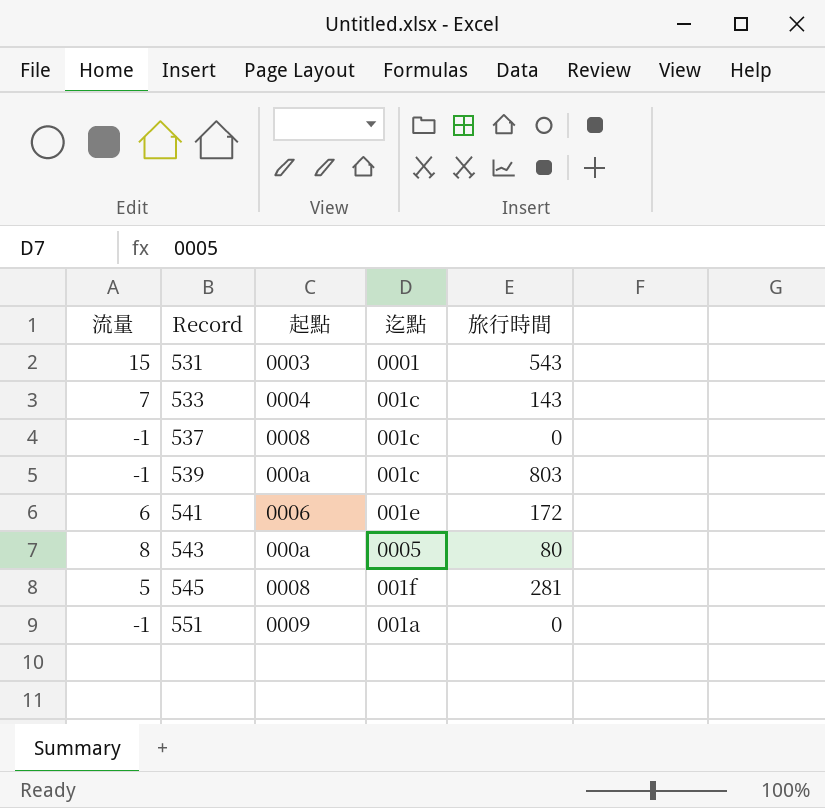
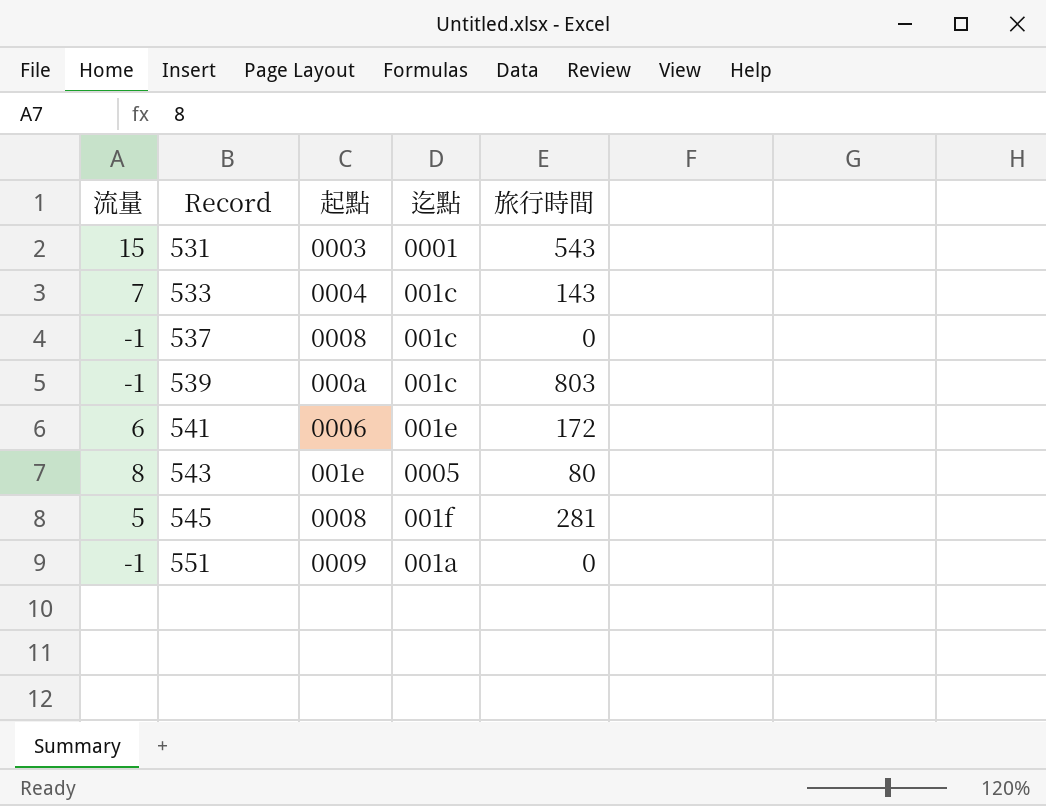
543 | 起點: 000a -> 001e

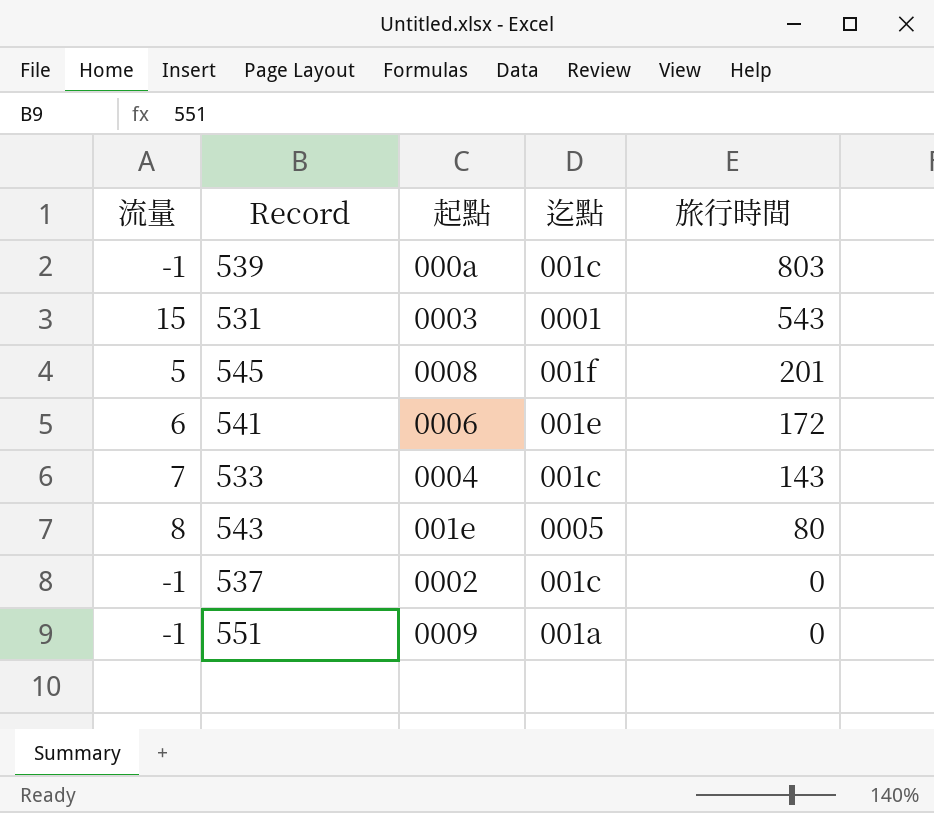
row order: Record ascending -> 旅行時間 descending
545 | 旅行時間: 281 -> 201
537 | 起點: 0008 -> 0002

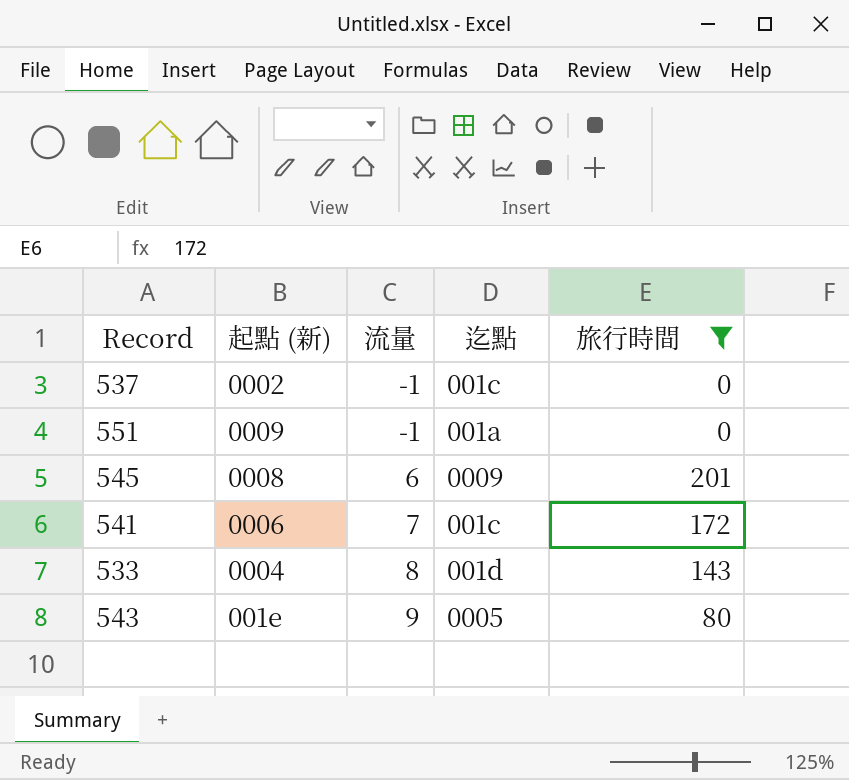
filter: none -> 旅行時間 <= 201
row order: 旅行時間 descending -> 流量 ascending
column name: 起點 -> 起點 (新)
column 流量 | position: 1 -> 3
545 | 流量: 5 -> 6
545 | 迄點: 001f -> 0009
541 | 流量: 6 -> 7
541 | 迄點: 001e -> 001c
533 | 流量: 7 -> 8
533 | 迄點: 001c -> 001d
543 | 流量: 8 -> 9

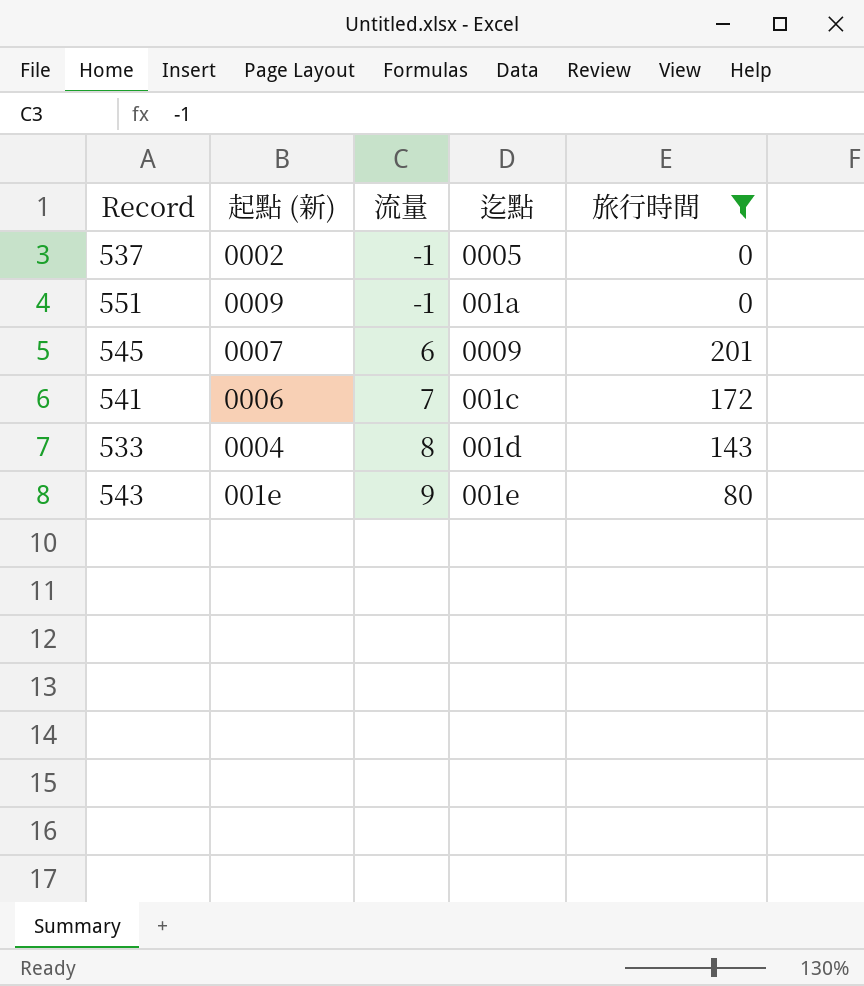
537 | 迄點: 001c -> 0005
545 | 起點 (新): 0008 -> 0007
543 | 迄點: 0005 -> 001e

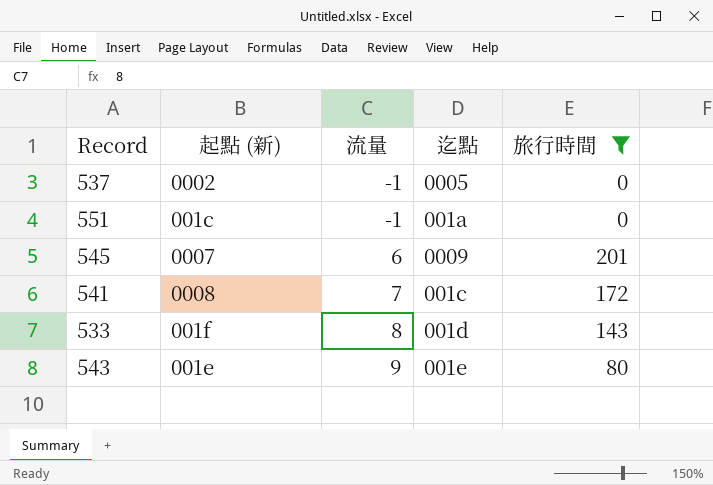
551 | 起點 (新): 0009 -> 001c
541 | 起點 (新): 0006 -> 0008
533 | 起點 (新): 0004 -> 001f

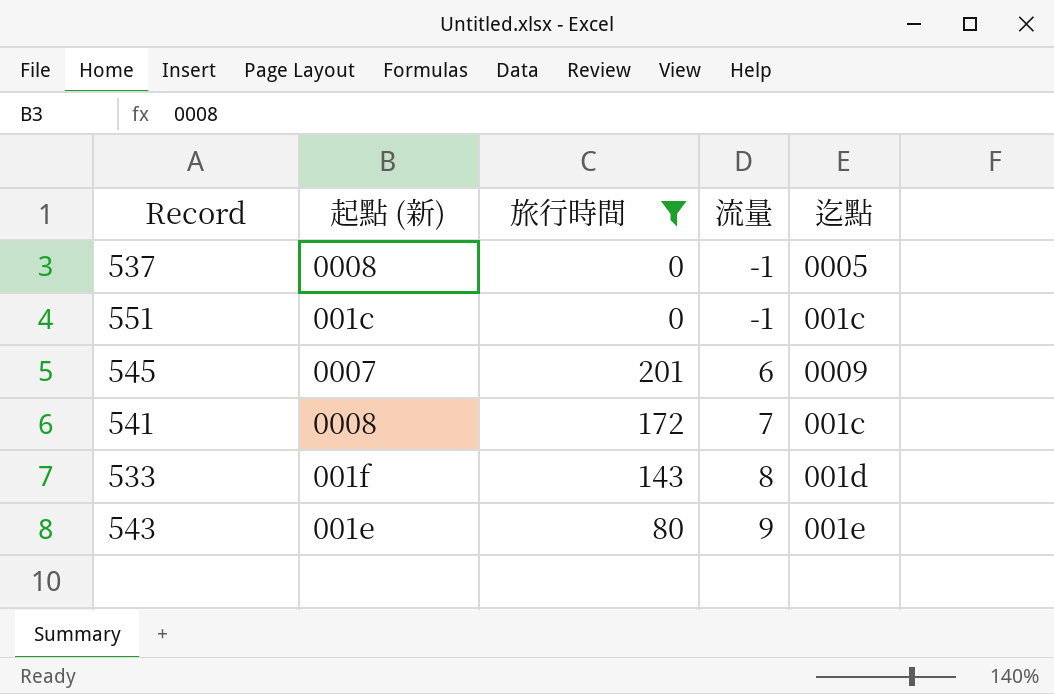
column 旅行時間 | position: 5 -> 3
537 | 起點 (新): 0002 -> 0008
551 | 迄點: 001a -> 001c

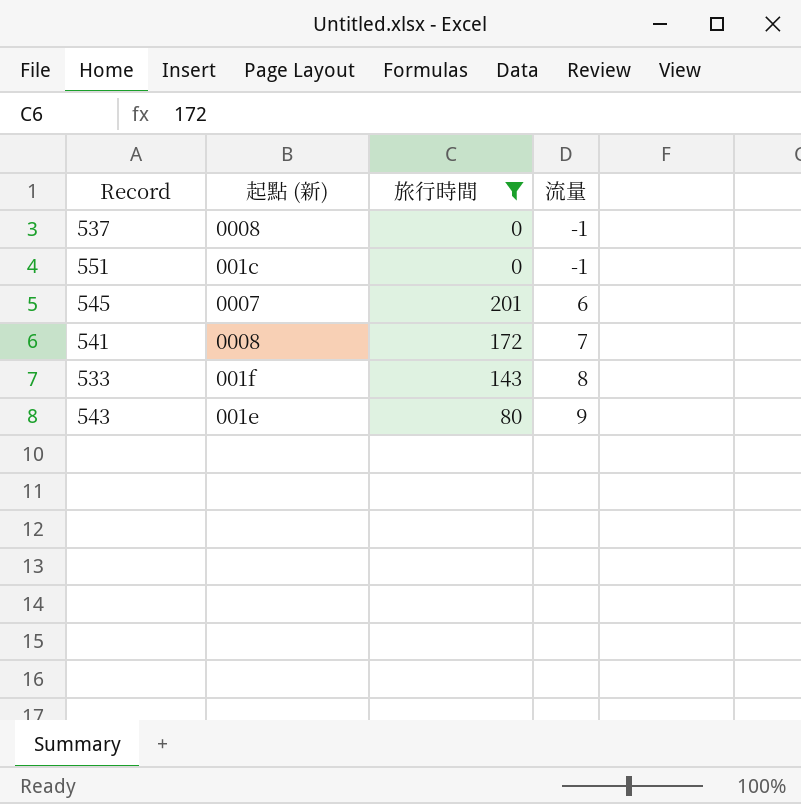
column 迄點 | position: 5 -> none

